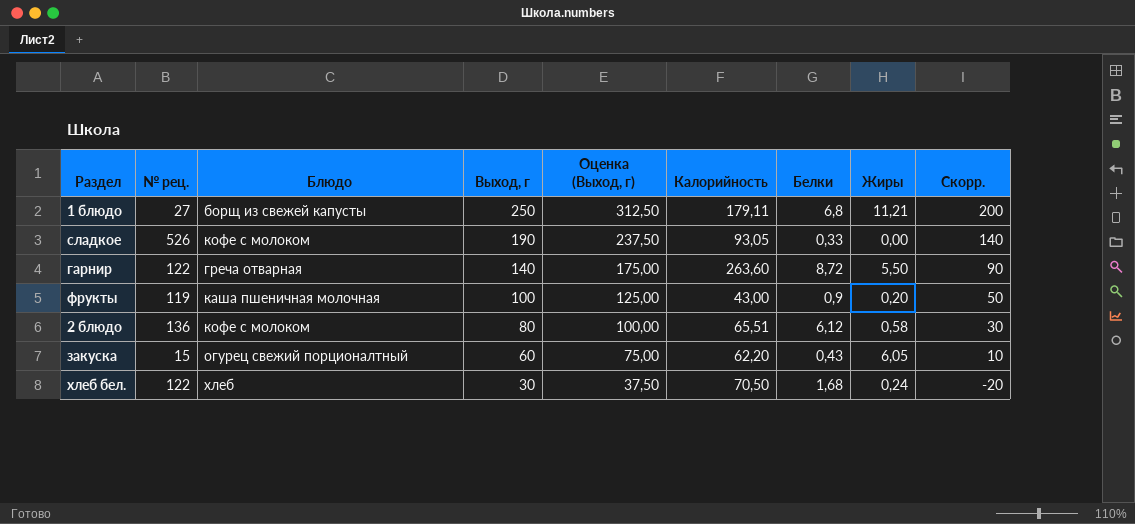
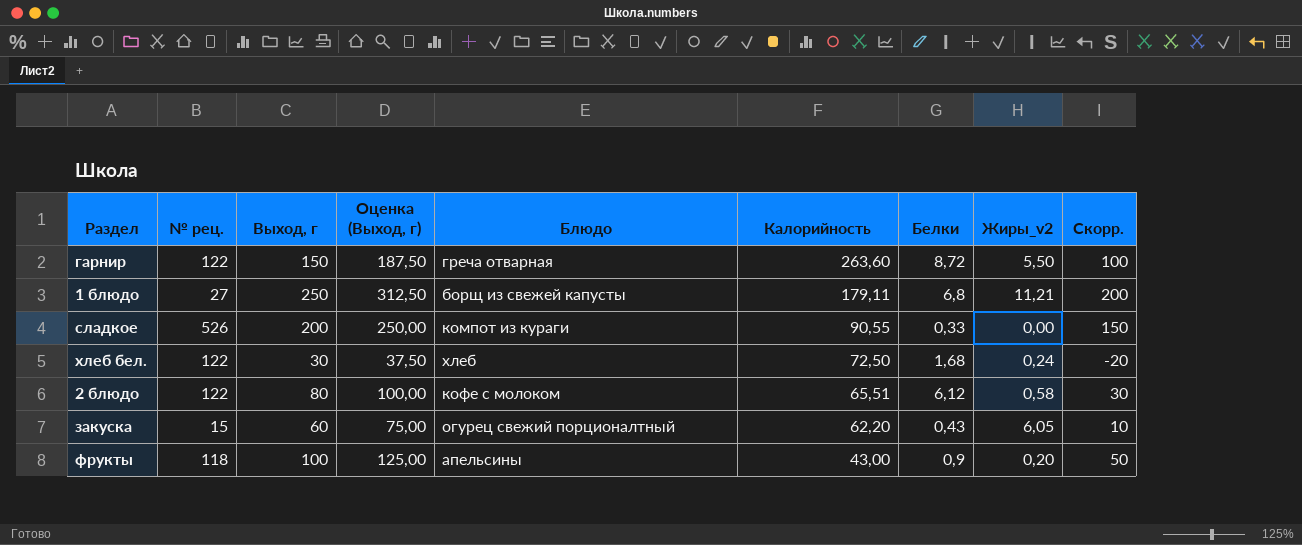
row order: Выход, г descending -> Калорийность descending
column Блюдо | position: 3 -> 5
column name: Жиры -> Жиры_v2
гарнир | Выход, г: 140 -> 150
гарнир | Оценка (Выход, г): 175,00 -> 187,50
гарнир | Скорр.: 90 -> 100
сладкое | Выход, г: 190 -> 200
сладкое | Оценка (Выход, г): 237,50 -> 250,00
сладкое | Блюдо: кофе с молоком -> компот из кураги
сладкое | Калорийность: 93,05 -> 90,55
сладкое | Скорр.: 140 -> 150
хлеб бел. | Калорийность: 70,50 -> 72,50
2 блюдо | № рец.: 136 -> 122
фрукты | № рец.: 119 -> 118
фрукты | Блюдо: каша пшеничная молочная -> апельсины

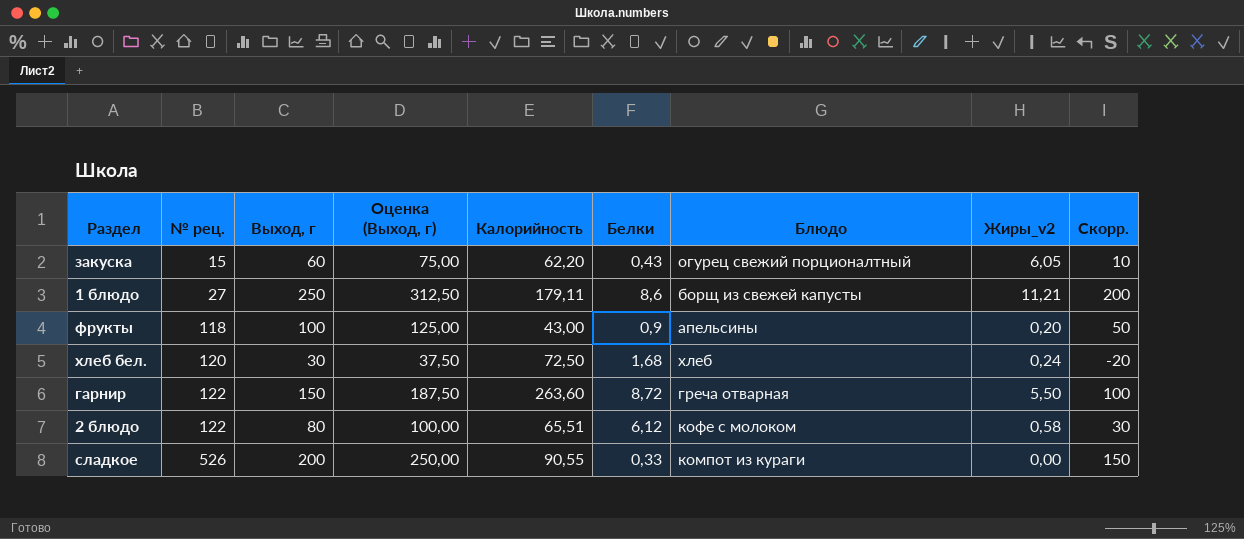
row order: Калорийность descending -> № рец. ascending
column Блюдо | position: 5 -> 7
1 блюдо | Белки: 6,8 -> 8,6
хлеб бел. | № рец.: 122 -> 120

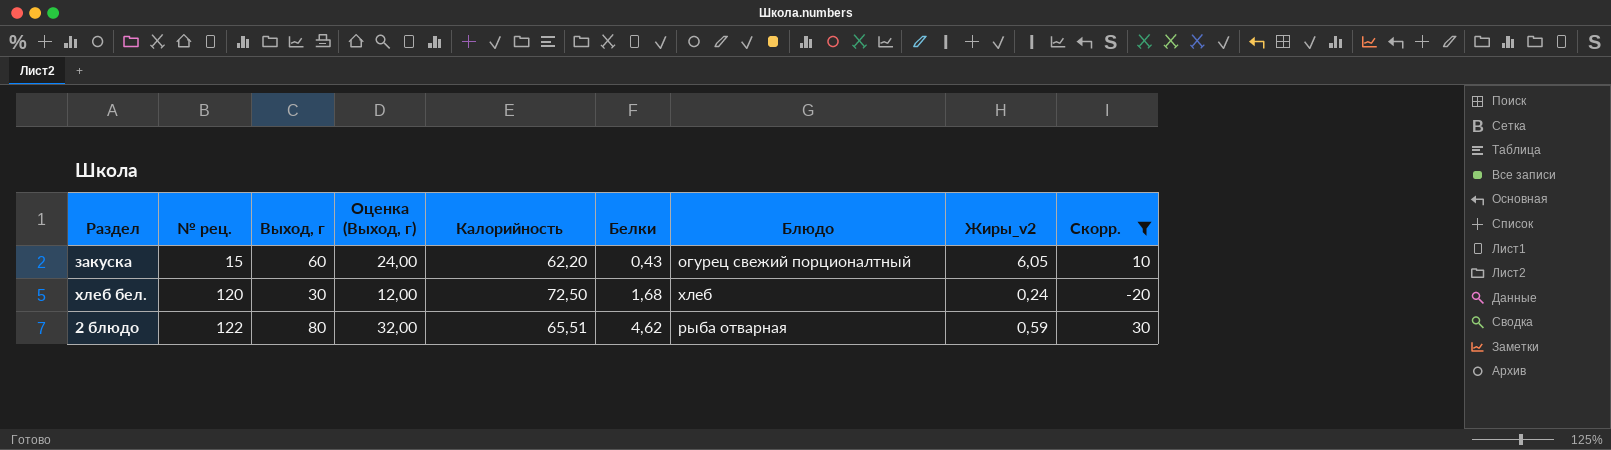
filter: none -> Скорр. <= 30
column Оценка (Выход, г) | formula: [Выход, г] * 1,25 -> [Выход, г] * 0,4
2 блюдо | Белки: 6,12 -> 4,62
2 блюдо | Блюдо: кофе с молоком -> рыба отварная
2 блюдо | Жиры_v2: 0,58 -> 0,59

